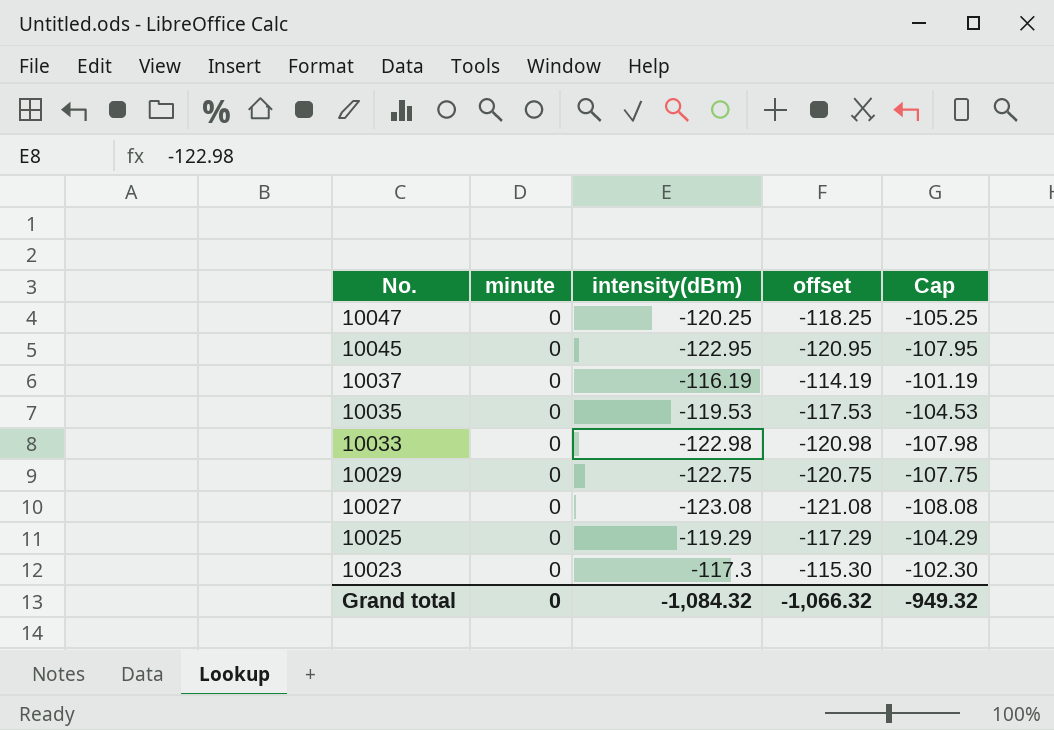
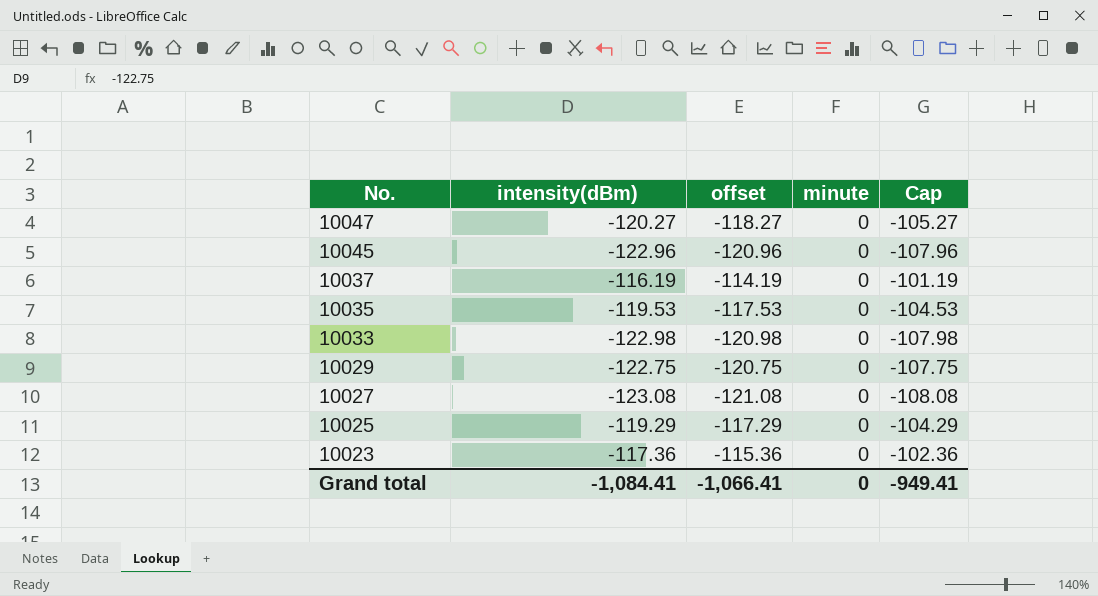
column minute | position: 2 -> 4
10047 | intensity(dBm): -120.25 -> -120.27
10047 | offset: -118.25 -> -118.27
10047 | Cap: -105.25 -> -105.27
10045 | intensity(dBm): -122.95 -> -122.96
10045 | offset: -120.95 -> -120.96
10045 | Cap: -107.95 -> -107.96
10023 | intensity(dBm): -117.3 -> -117.36
10023 | offset: -115.30 -> -115.36
10023 | Cap: -102.30 -> -102.36
Grand total | intensity(dBm): -1,084.32 -> -1,084.41
Grand total | offset: -1,066.32 -> -1,066.41
Grand total | Cap: -949.32 -> -949.41

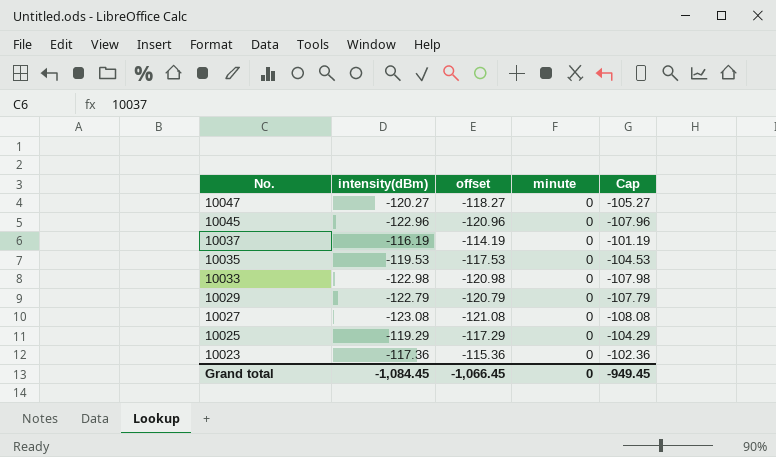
10029 | intensity(dBm): -122.75 -> -122.79
10029 | offset: -120.75 -> -120.79
10029 | Cap: -107.75 -> -107.79
Grand total | intensity(dBm): -1,084.41 -> -1,084.45
Grand total | offset: -1,066.41 -> -1,066.45
Grand total | Cap: -949.41 -> -949.45

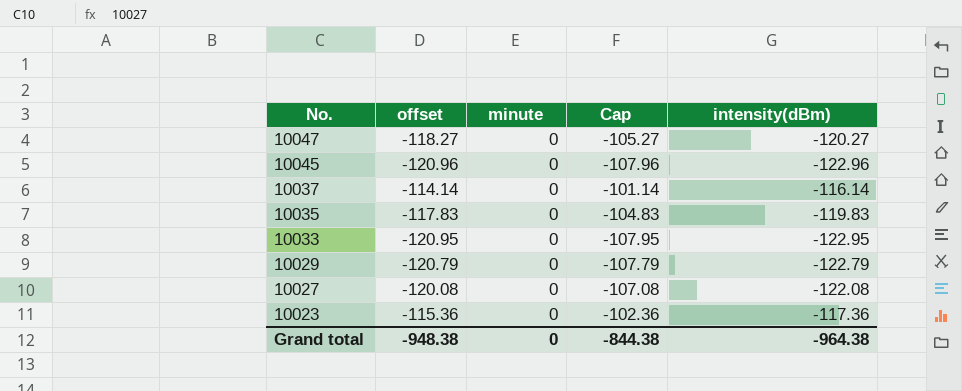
column intensity(dBm) | position: 2 -> 5
row 10025: -119.29 | -117.29 | 0 | -104.29 -> none
10037 | offset: -114.19 -> -114.14
10037 | Cap: -101.19 -> -101.14
10037 | intensity(dBm): -116.19 -> -116.14
10035 | offset: -117.53 -> -117.83
10035 | Cap: -104.53 -> -104.83
10035 | intensity(dBm): -119.53 -> -119.83
10033 | offset: -120.98 -> -120.95
10033 | Cap: -107.98 -> -107.95
10033 | intensity(dBm): -122.98 -> -122.95
10027 | offset: -121.08 -> -120.08
10027 | Cap: -108.08 -> -107.08
10027 | intensity(dBm): -123.08 -> -122.08
Grand total | offset: -1,066.45 -> -948.38
Grand total | Cap: -949.45 -> -844.38
Grand total | intensity(dBm): -1,084.45 -> -964.38

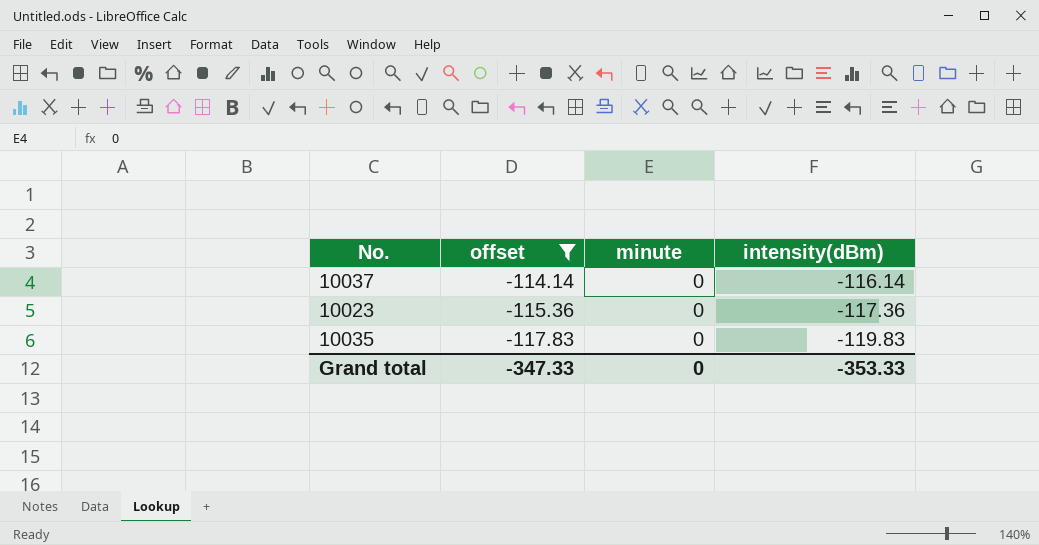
filter: none -> offset >= -117.83
row order: No. descending -> offset descending
column Cap | formula: [intensity(dBm)] + 15 -> none
Grand total | offset: -948.38 -> -347.33
Grand total | intensity(dBm): -964.38 -> -353.33

